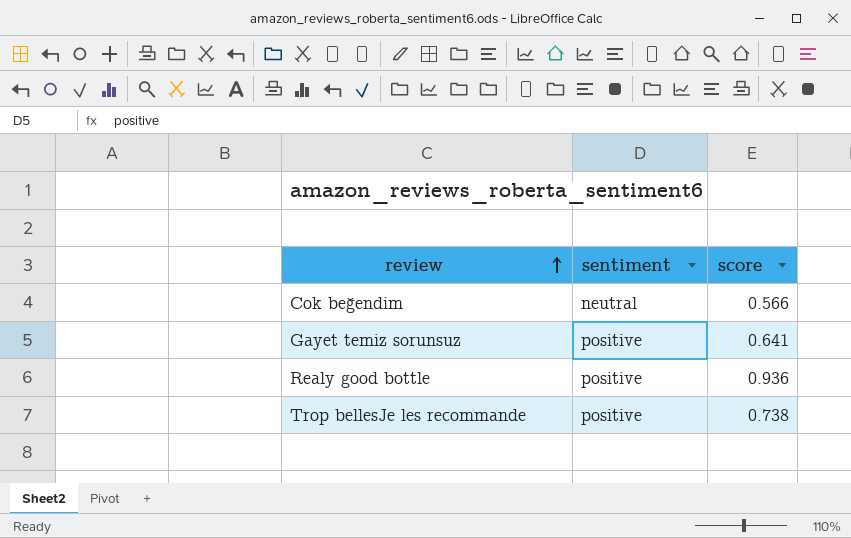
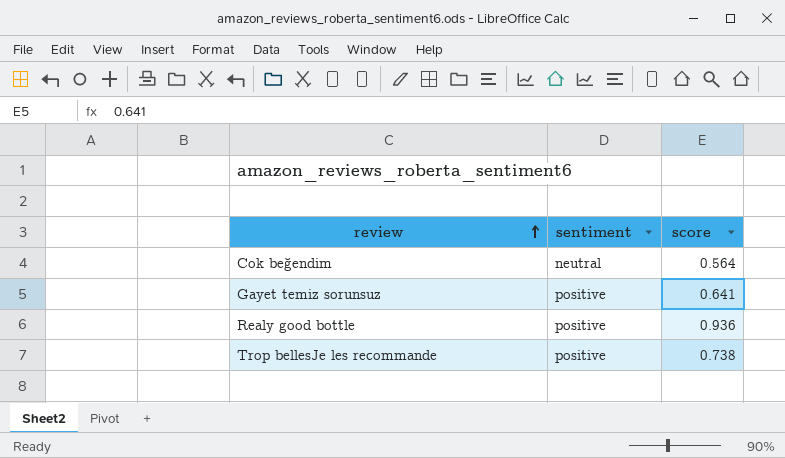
Cok beğendim | score: 0.566 -> 0.564

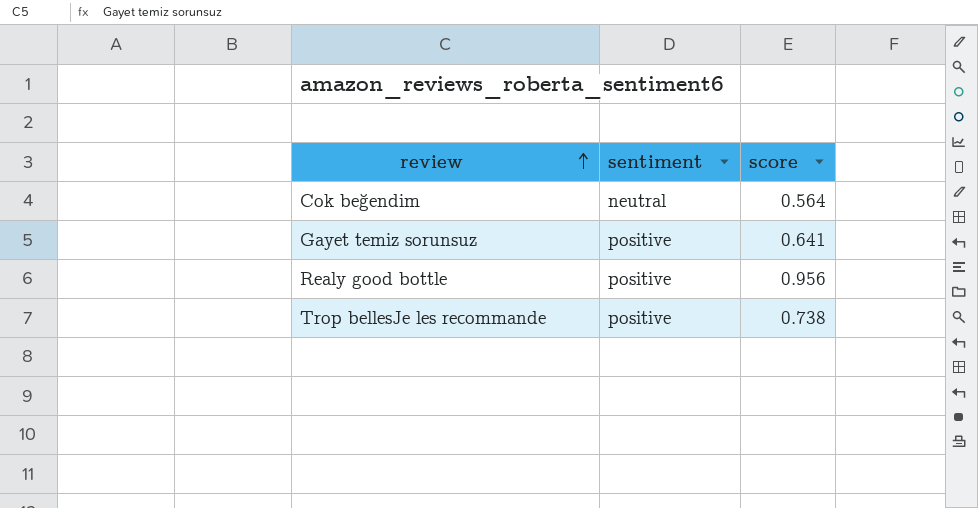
Realy good bottle | score: 0.936 -> 0.956

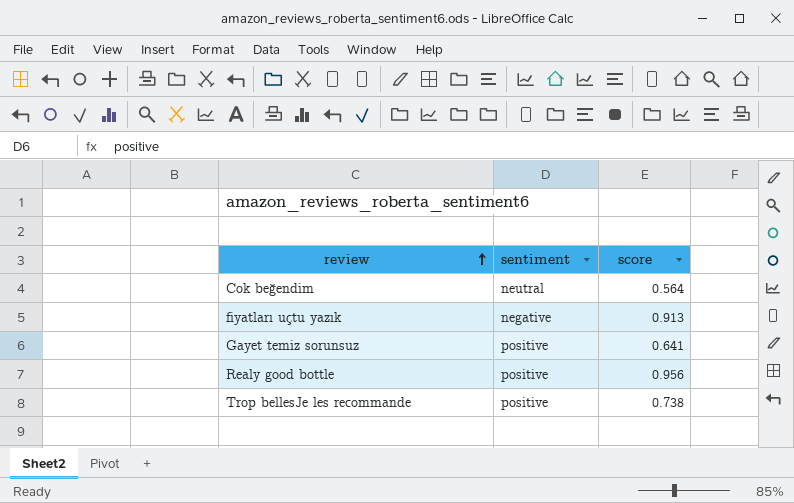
row fiyatları uçtu yazık: none -> negative | 0.913

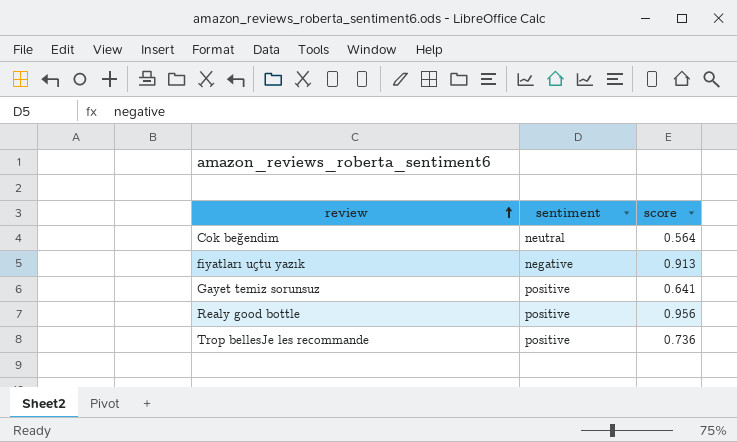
Trop bellesJe les recommande | score: 0.738 -> 0.736

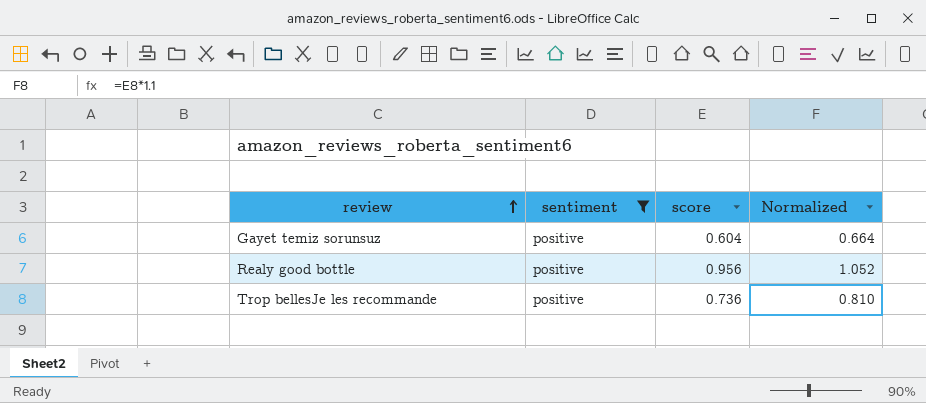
filter: none -> sentiment = positive
column Normalized | formula: none -> [score] * 1.1
Gayet temiz sorunsuz | score: 0.641 -> 0.604

